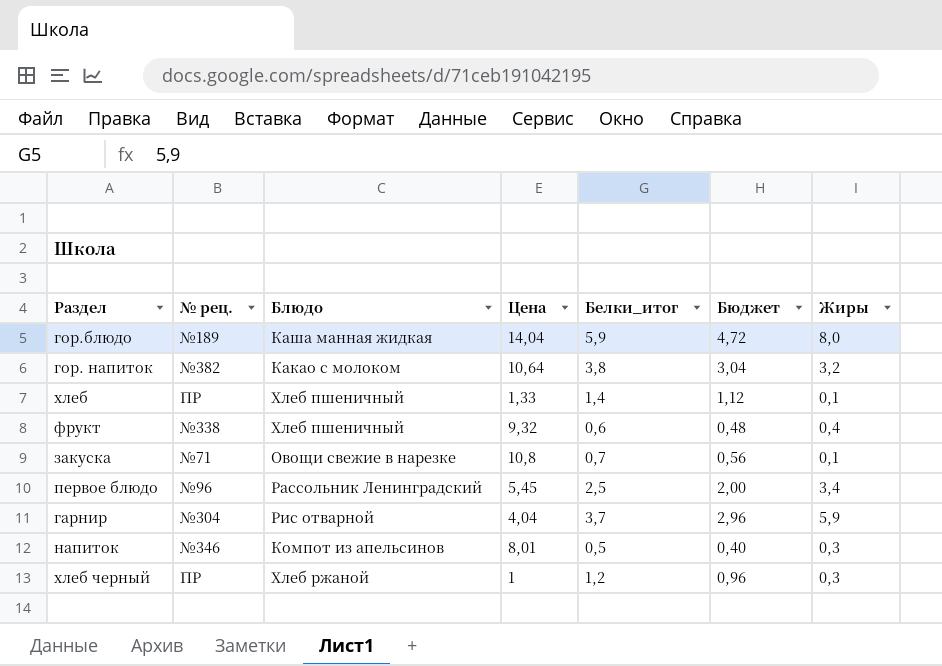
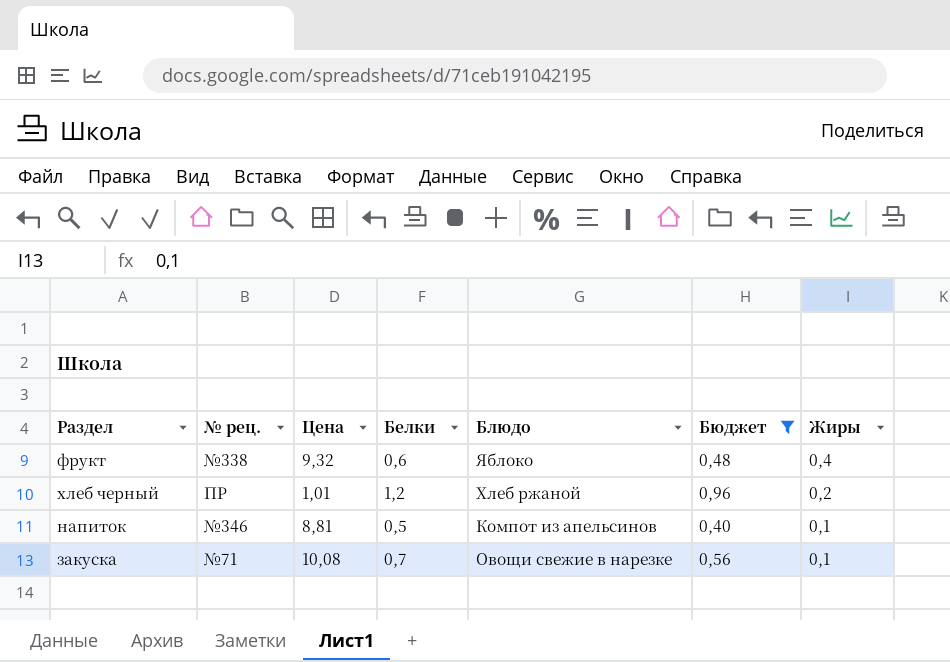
filter: none -> Бюджет <= 0,96
row order: none -> Жиры descending
column name: Белки_итог -> Белки
column Блюдо | position: 3 -> 5
фрукт | Блюдо: Хлеб пшеничный -> Яблоко
хлеб черный | Цена: 1 -> 1,01
хлеб черный | Жиры: 0,3 -> 0,2
напиток | Цена: 8,01 -> 8,81
напиток | Жиры: 0,3 -> 0,1
закуска | Цена: 10,8 -> 10,08

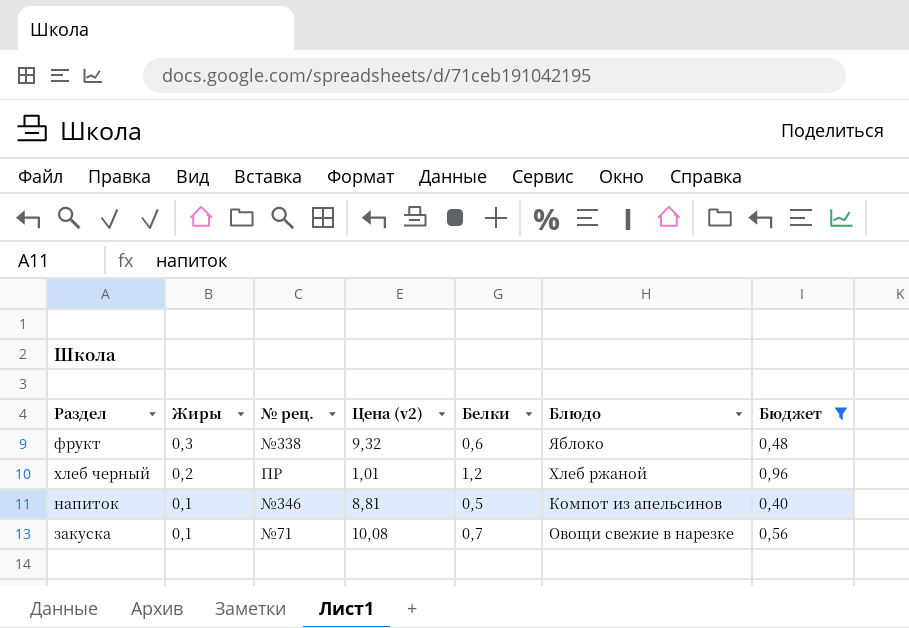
column Жиры | position: 7 -> 2
column name: Цена -> Цена (v2)
фрукт | Жиры: 0,4 -> 0,3

